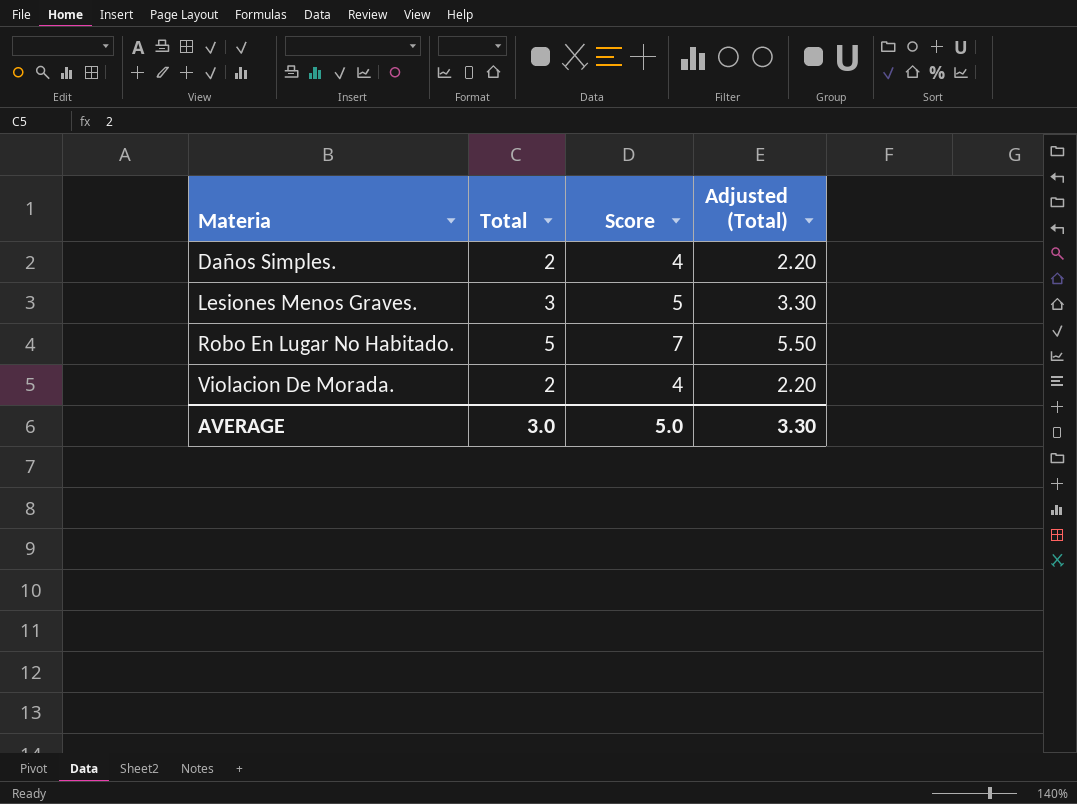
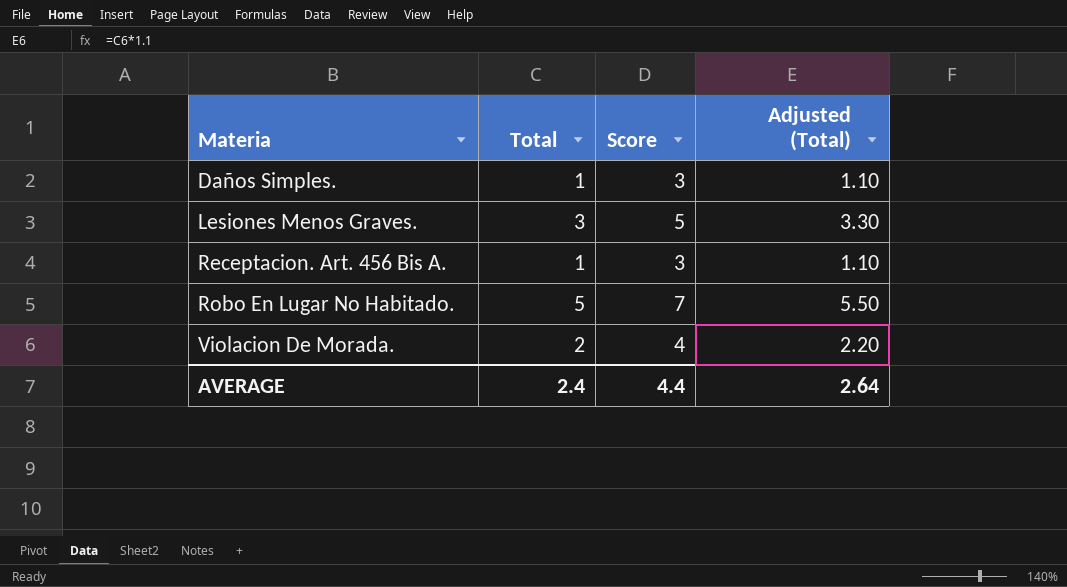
Daños Simples. | Total: 2 -> 1
Daños Simples. | Score: 4 -> 3
Daños Simples. | Adjusted (Total): 2.20 -> 1.10
row Receptacion. Art. 456 Bis A.: none -> 1 | 3 | 1.10
AVERAGE | Total: 3.0 -> 2.4
AVERAGE | Score: 5.0 -> 4.4
AVERAGE | Adjusted (Total): 3.30 -> 2.64

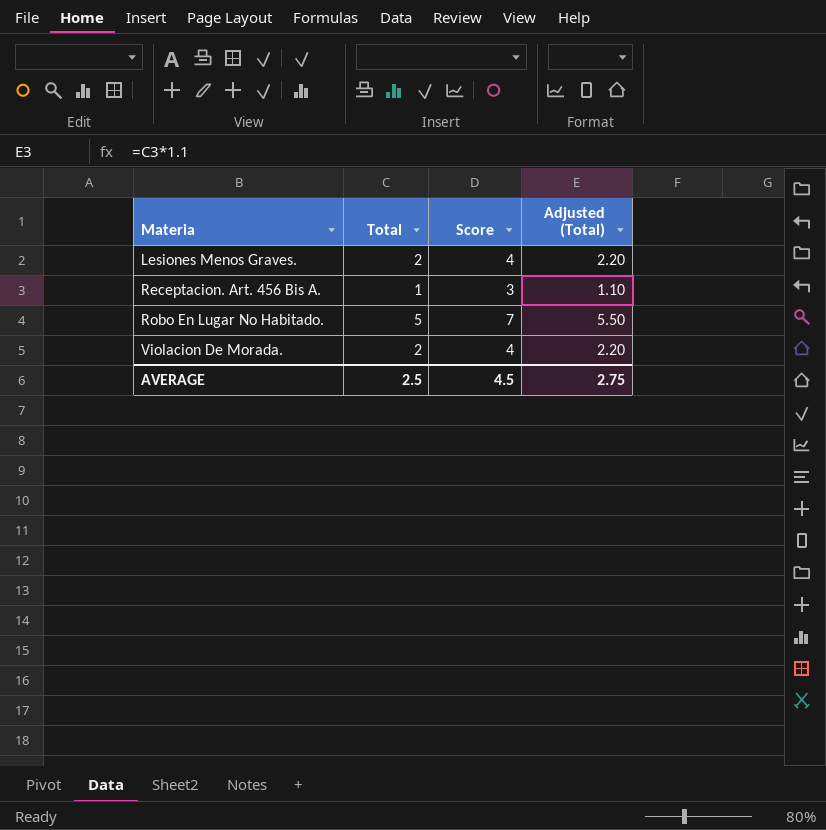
row Daños Simples.: 1 | 3 | 1.10 -> none
Lesiones Menos Graves. | Total: 3 -> 2
Lesiones Menos Graves. | Score: 5 -> 4
Lesiones Menos Graves. | Adjusted (Total): 3.30 -> 2.20
AVERAGE | Total: 2.4 -> 2.5
AVERAGE | Score: 4.4 -> 4.5
AVERAGE | Adjusted (Total): 2.64 -> 2.75

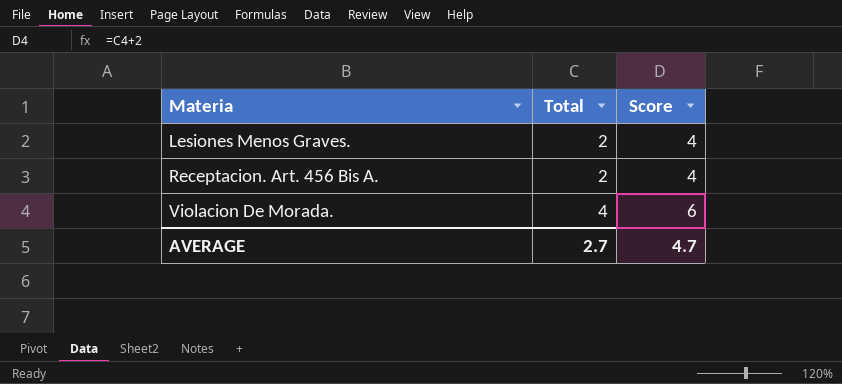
column Adjusted (Total) | formula: [Total] * 1.1 -> none
row Robo En Lugar No Habitado.: 5 | 7 | 5.50 -> none
Receptacion. Art. 456 Bis A. | Total: 1 -> 2
Receptacion. Art. 456 Bis A. | Score: 3 -> 4
Violacion De Morada. | Total: 2 -> 4
Violacion De Morada. | Score: 4 -> 6
AVERAGE | Total: 2.5 -> 2.7
AVERAGE | Score: 4.5 -> 4.7

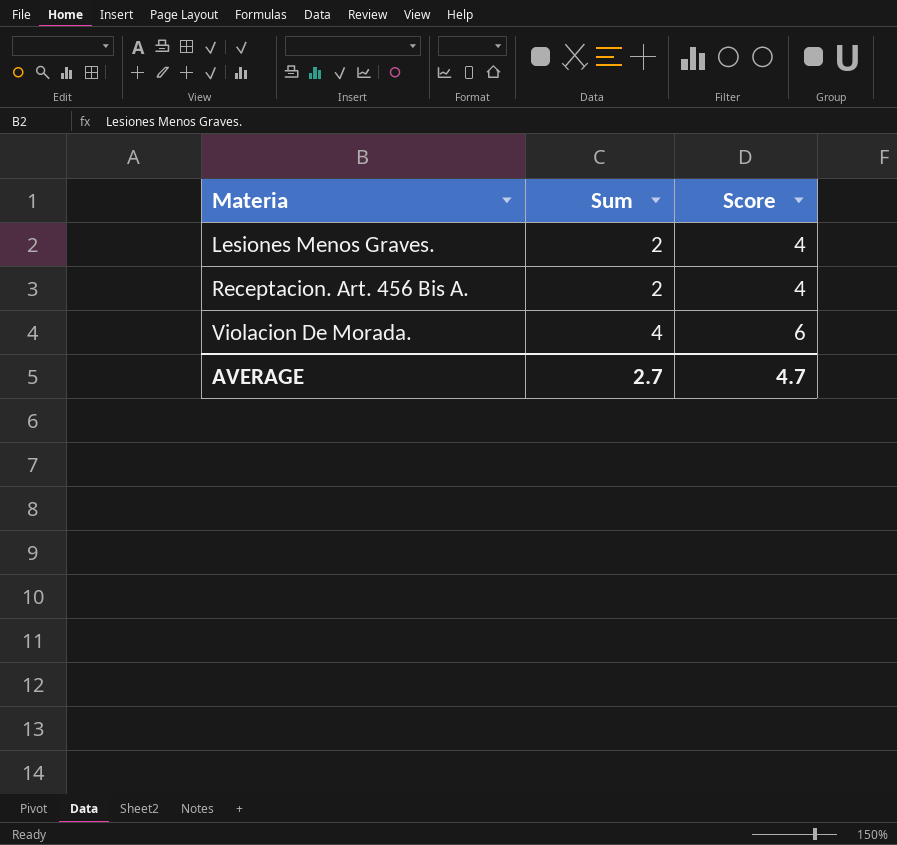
column name: Total -> Sum

